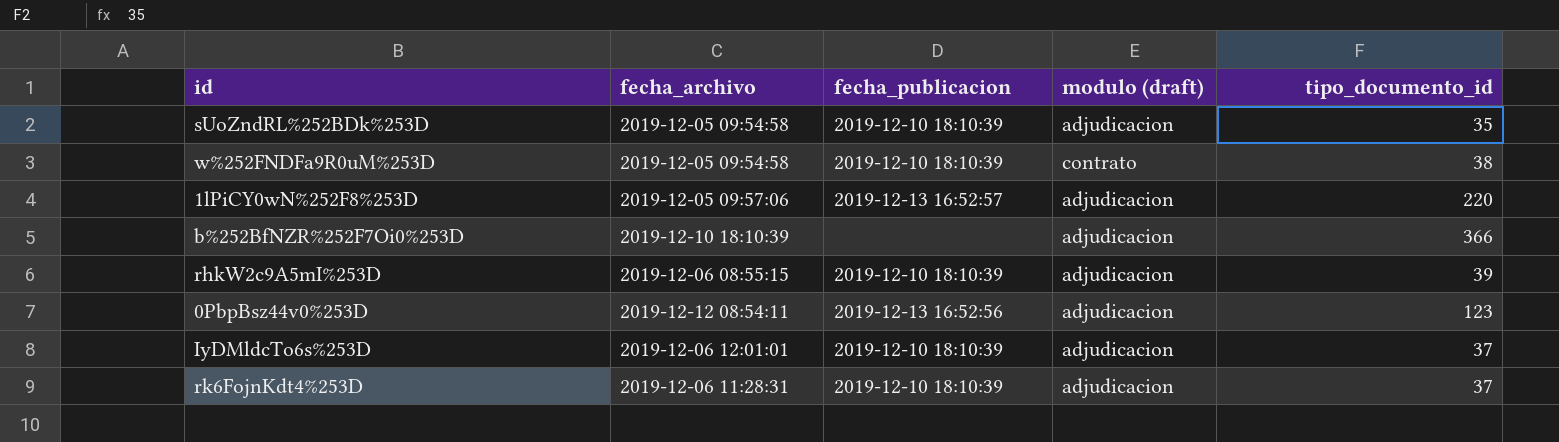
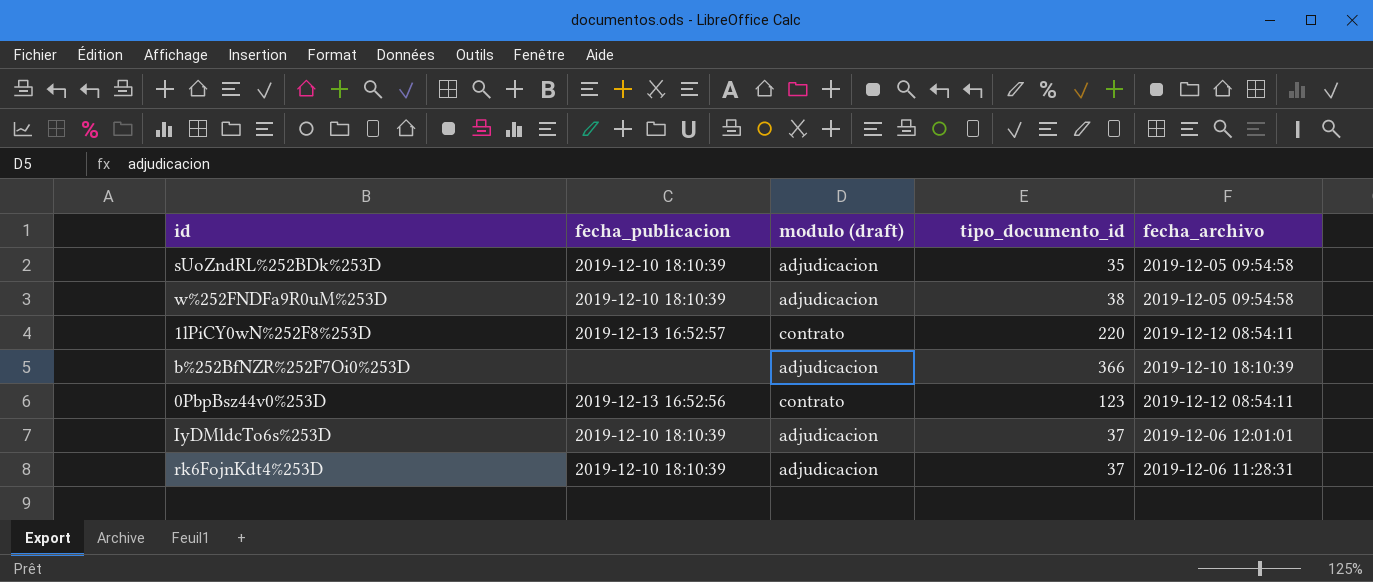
column fecha_archivo | position: 2 -> 5
row rhkW2c9A5mI%253D: 2019-12-06 08:55:15 | 2019-12-10 18:10:39 | adjudicacion | 39 -> none
w%252FNDFa9R0uM%253D | modulo (draft): contrato -> adjudicacion
1lPiCY0wN%252F8%253D | modulo (draft): adjudicacion -> contrato
1lPiCY0wN%252F8%253D | fecha_archivo: 2019-12-05 09:57:06 -> 2019-12-12 08:54:11
0PbpBsz44v0%253D | modulo (draft): adjudicacion -> contrato

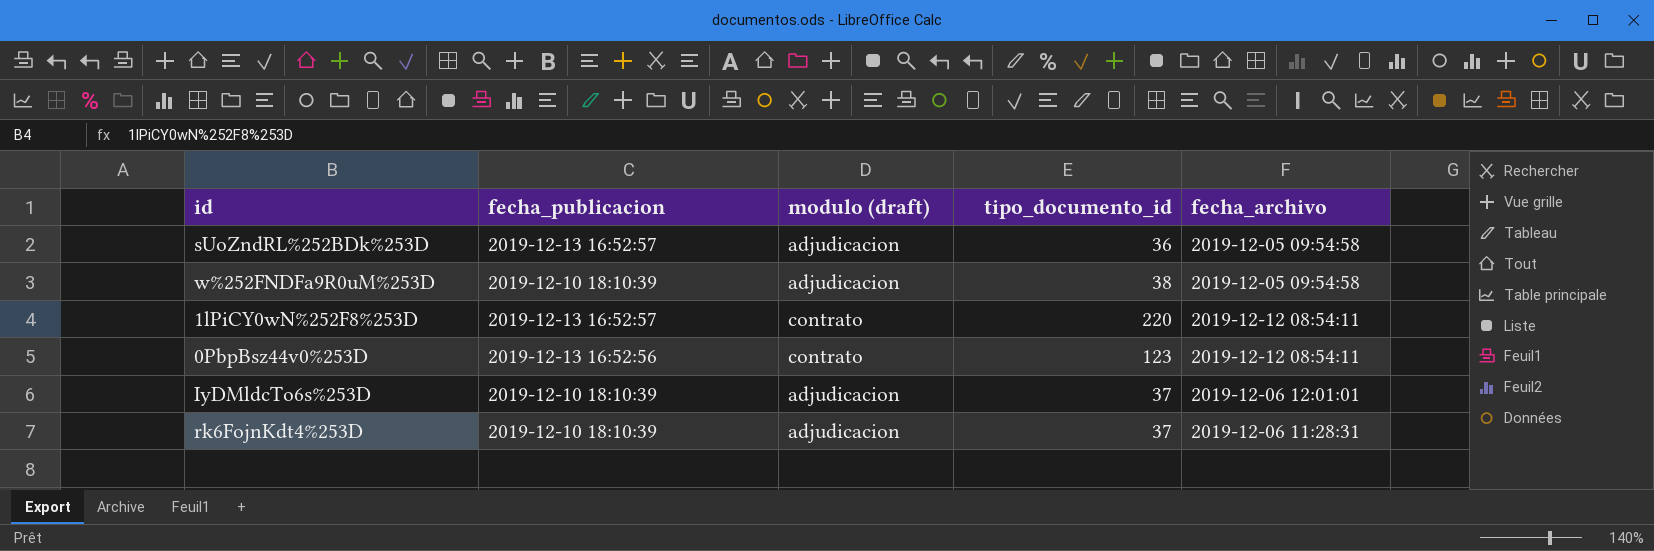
row b%252BfNZR%252F7Oi0%253D: none | adjudicacion | 366 | 2019-12-10 18:10:39 -> none
sUoZndRL%252BDk%253D | fecha_publicacion: 2019-12-10 18:10:39 -> 2019-12-13 16:52:57
sUoZndRL%252BDk%253D | tipo_documento_id: 35 -> 36

